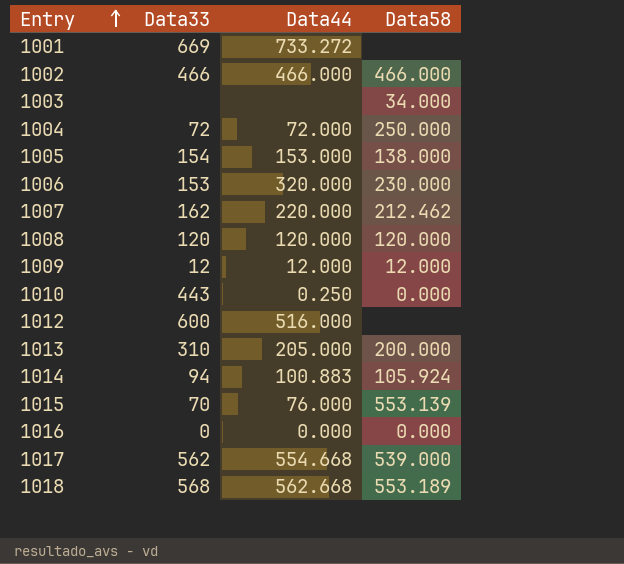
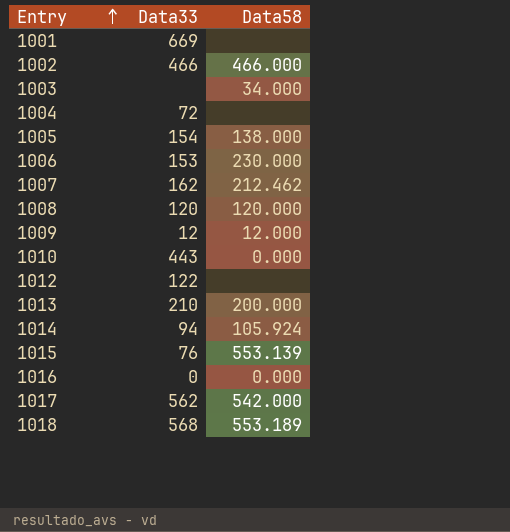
column Data44 | position: 3 -> none
1004 | Data58: 250.000 -> none
1012 | Data33: 600 -> 122
1013 | Data33: 310 -> 210
1015 | Data33: 70 -> 76
1017 | Data58: 539.000 -> 542.000

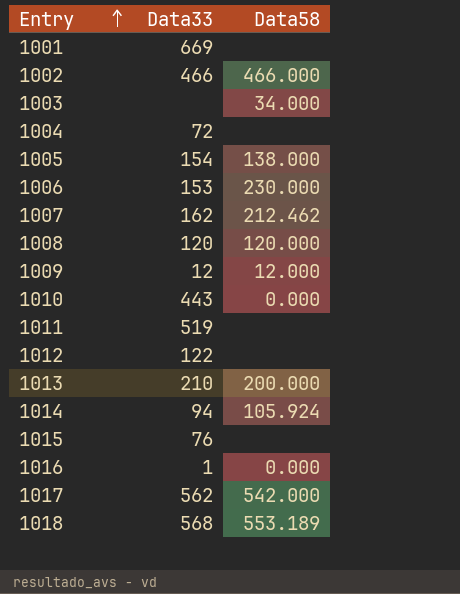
row 1011: none -> 519 | none
1015 | Data58: 553.139 -> none
1016 | Data33: 0 -> 1

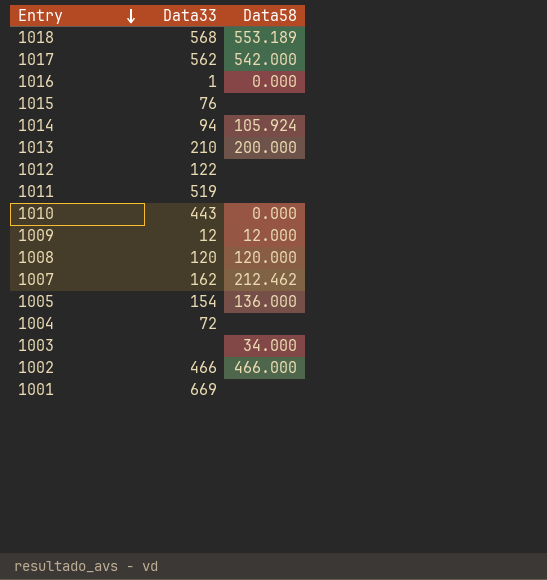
row order: Entry ascending -> Entry descending
row 1006: 153 | 230.000 -> none
1005 | Data58: 138.000 -> 136.000

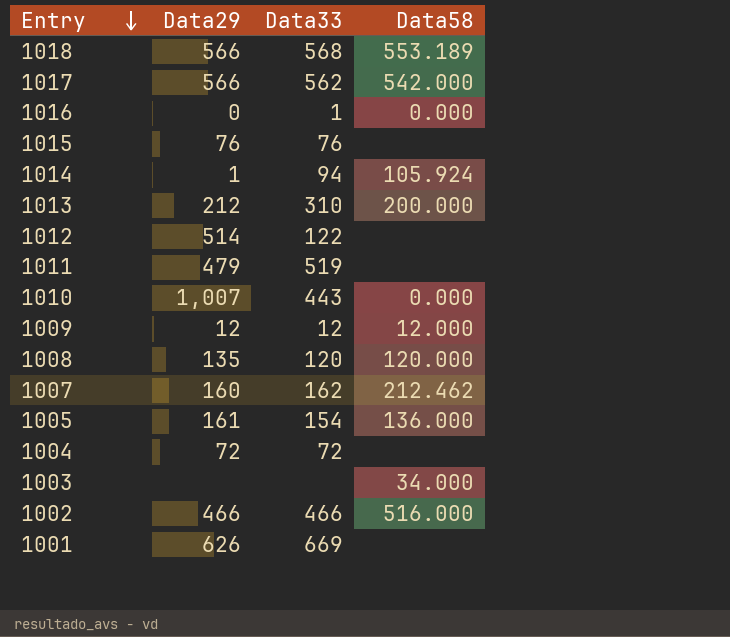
column Data29 | position: none -> 2
1013 | Data33: 210 -> 310
1002 | Data58: 466.000 -> 516.000

